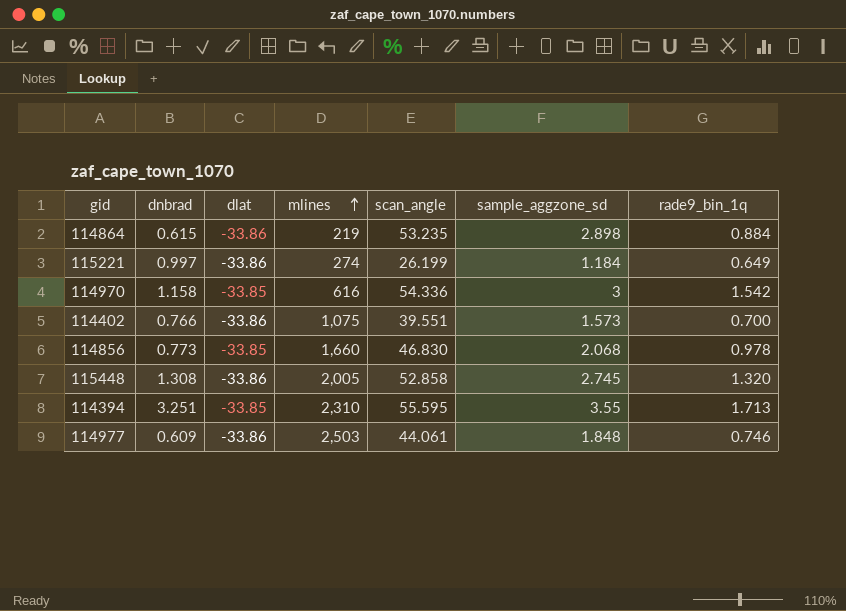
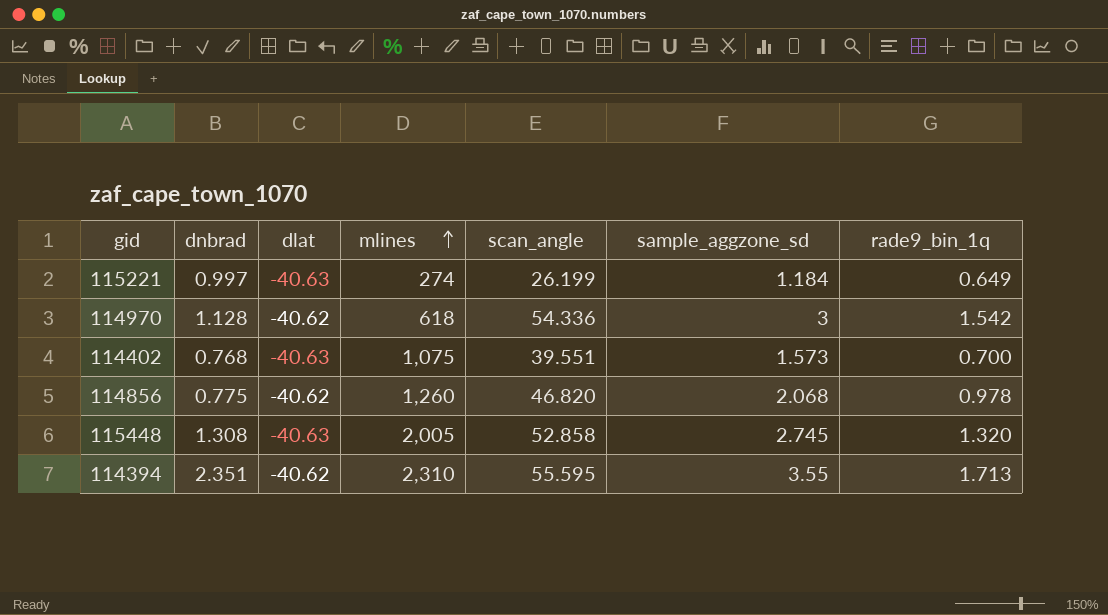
row 114864: 0.615 | -33.86 | 219 | 53.235 | 2.898 | 0.884 -> none
row 114977: 0.609 | -33.86 | 2,503 | 44.061 | 1.848 | 0.746 -> none
115221 | dlat: -33.86 -> -40.63
114970 | dnbrad: 1.158 -> 1.128
114970 | dlat: -33.85 -> -40.62
114970 | mlines: 616 -> 618
114402 | dnbrad: 0.766 -> 0.768
114402 | dlat: -33.86 -> -40.63
114856 | dnbrad: 0.773 -> 0.775
114856 | dlat: -33.85 -> -40.62
114856 | mlines: 1,660 -> 1,260
114856 | scan_angle: 46.830 -> 46.820
115448 | dlat: -33.86 -> -40.63
114394 | dnbrad: 3.251 -> 2.351
114394 | dlat: -33.85 -> -40.62

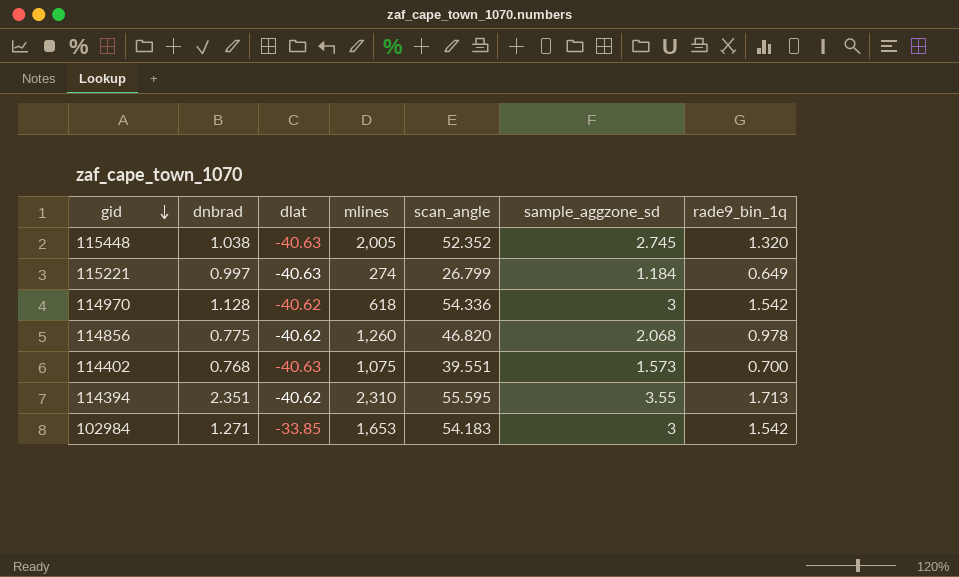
row order: mlines ascending -> gid descending
115448 | dnbrad: 1.308 -> 1.038
115448 | scan_angle: 52.858 -> 52.352
115221 | scan_angle: 26.199 -> 26.799
row 102984: none -> 1.271 | -33.85 | 1,653 | 54.183 | 3 | 1.542

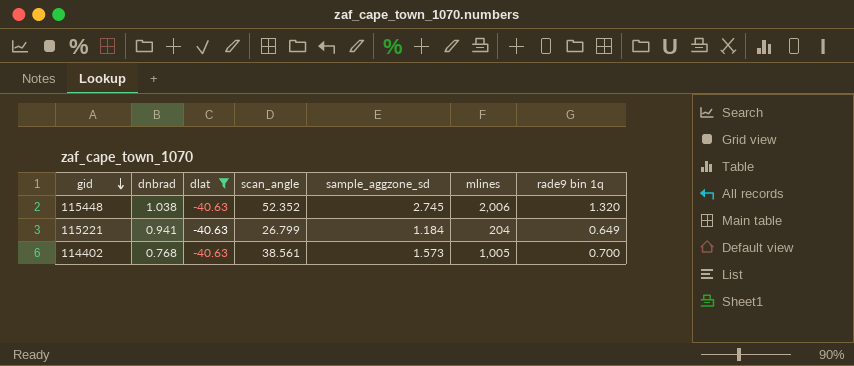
filter: none -> dlat = -40.63
column mlines | position: 4 -> 6
column name: rade9_bin_1q -> rade9 bin 1q
115448 | mlines: 2,005 -> 2,006
115221 | dnbrad: 0.997 -> 0.941
115221 | mlines: 274 -> 204
114402 | scan_angle: 39.551 -> 38.561
114402 | mlines: 1,075 -> 1,005

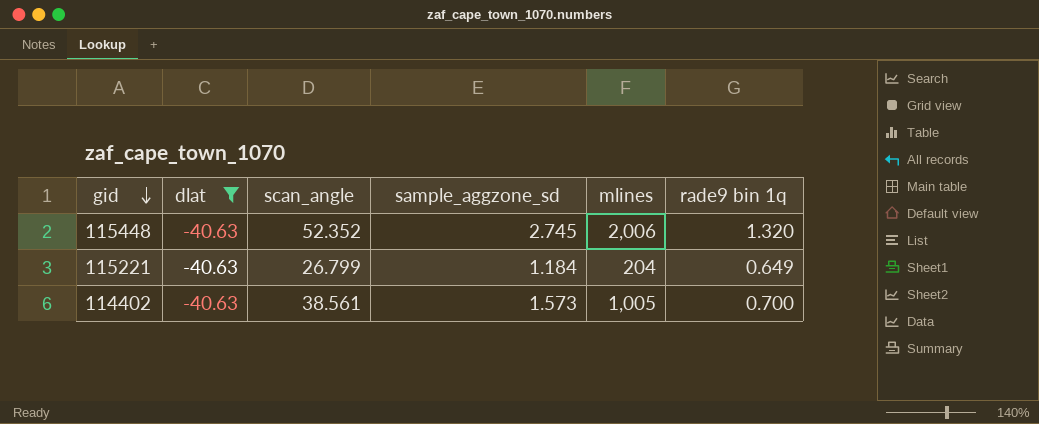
column dnbrad | position: 2 -> none

